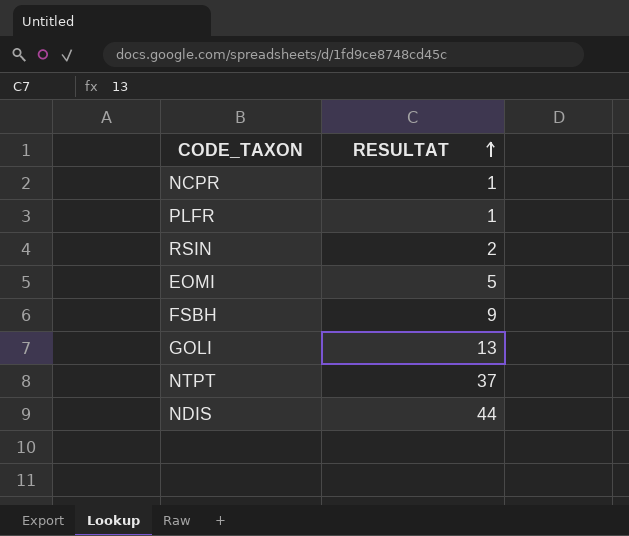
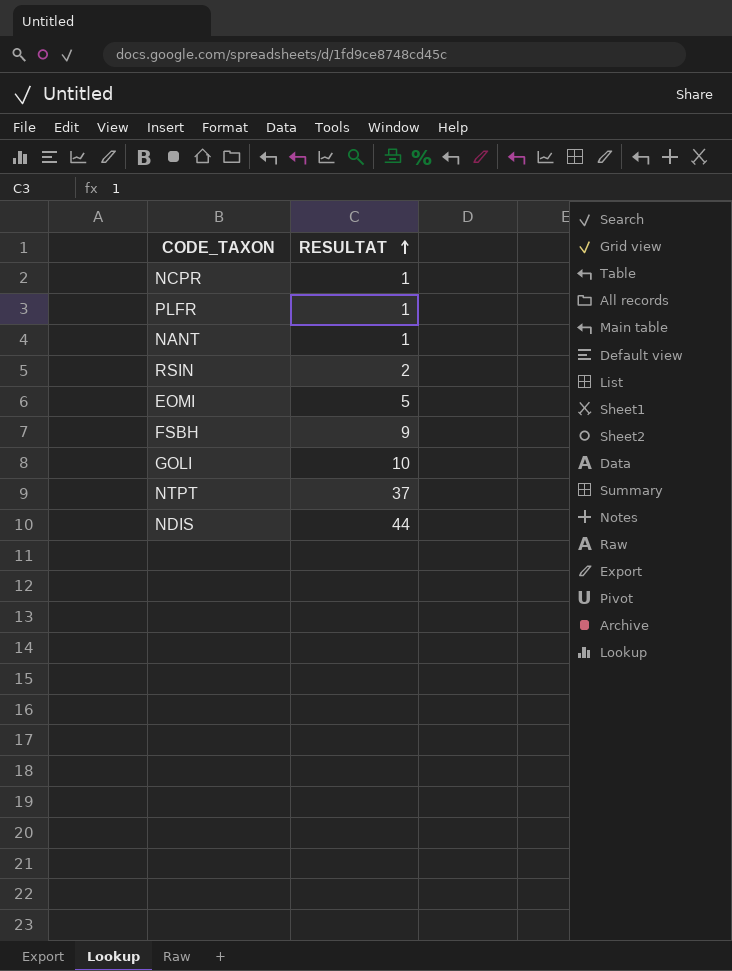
row NANT: none -> 1
GOLI | RESULTAT: 13 -> 10

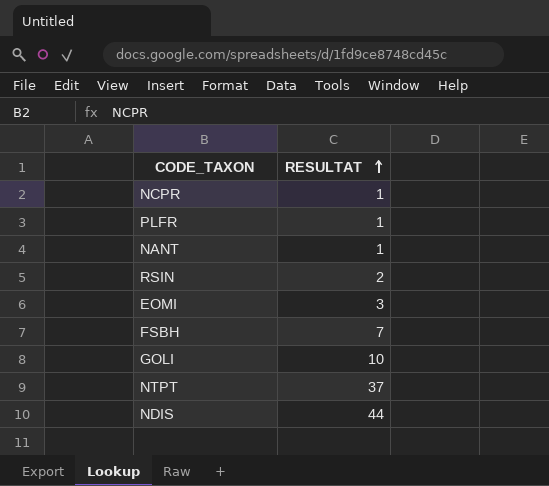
EOMI | RESULTAT: 5 -> 3
FSBH | RESULTAT: 9 -> 7

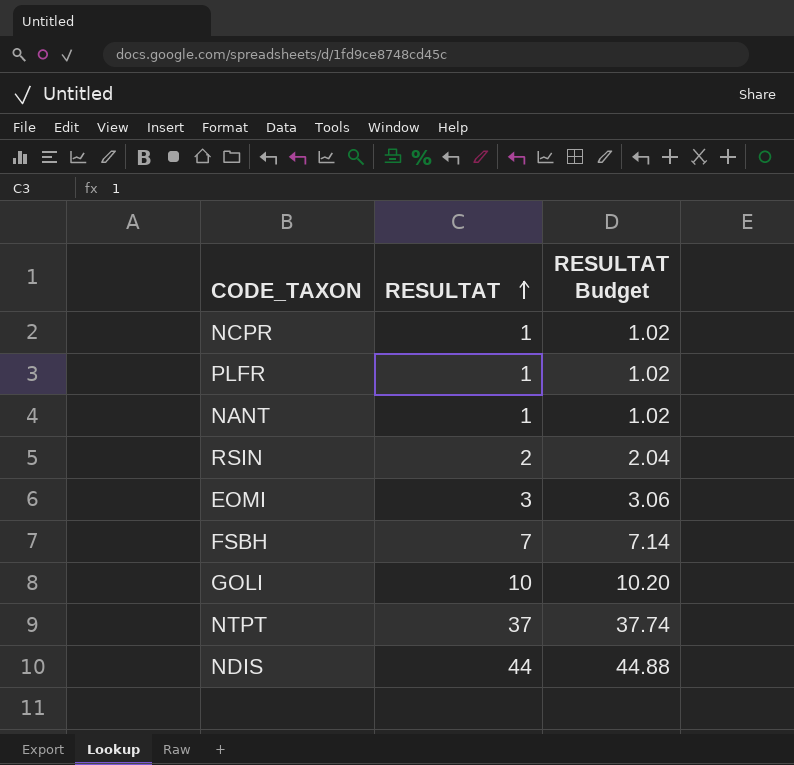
column RESULTAT Budget | formula: none -> [RESULTAT] * 1.02

